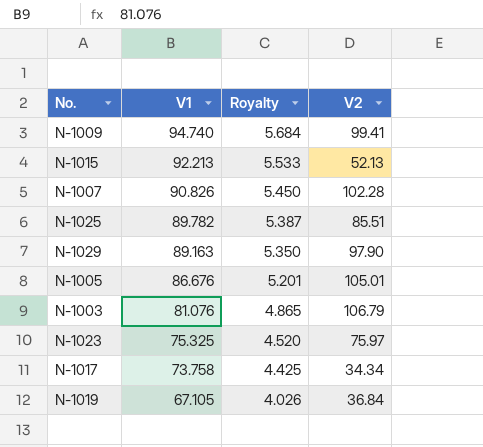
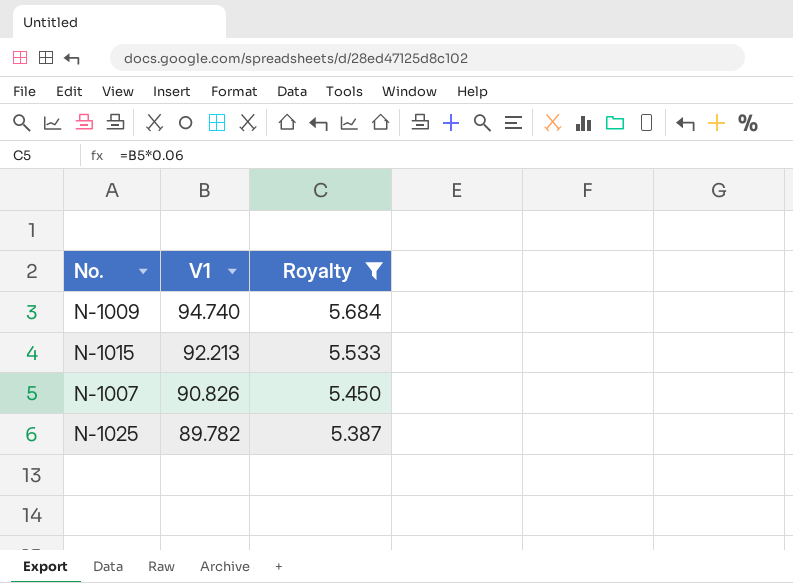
filter: none -> Royalty >= 5.387
column V2 | position: 4 -> none

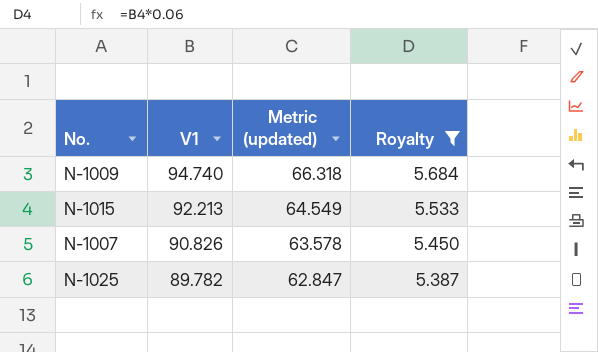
column Metric (updated) | formula: none -> [V1] * 0.7

